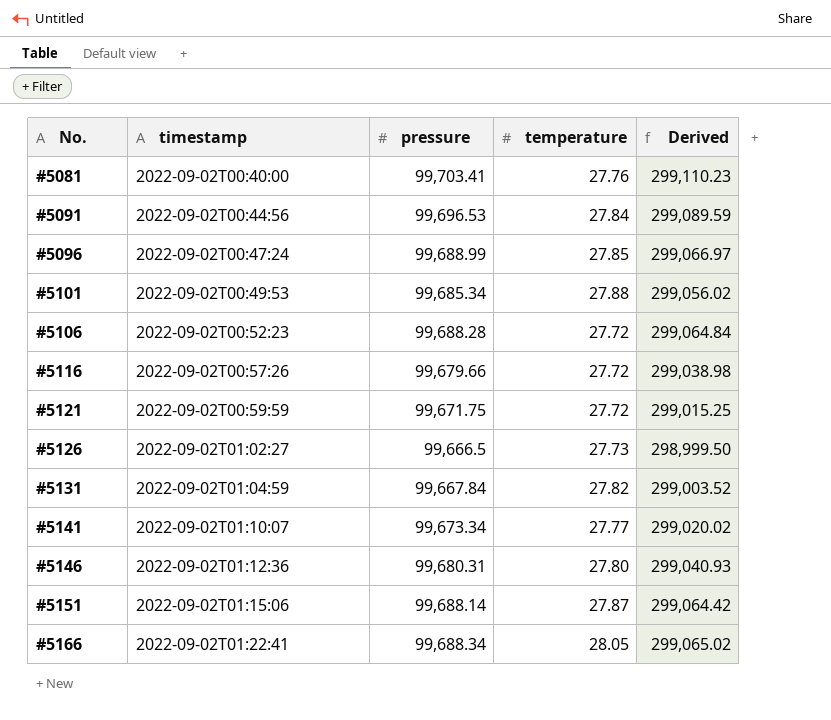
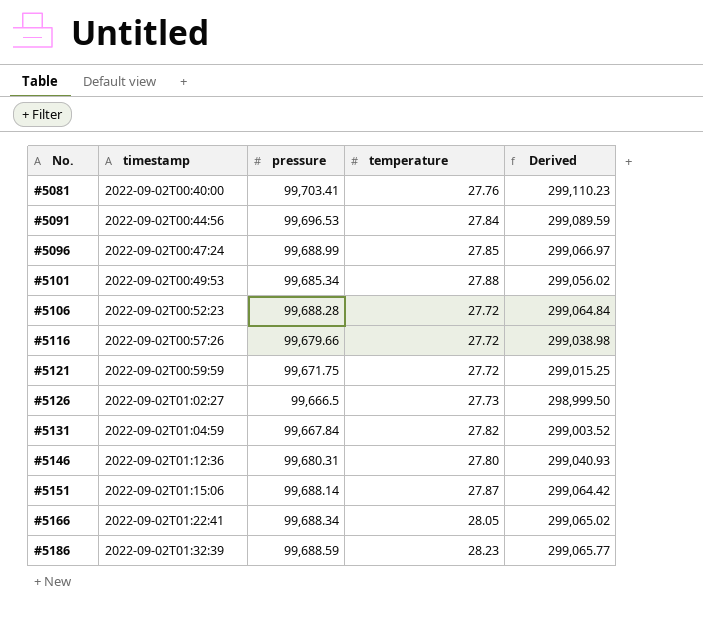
row #5141: 2022-09-02T01:10:07 | 99,673.34 | 27.77 | 299,020.02 -> none
row #5186: none -> 2022-09-02T01:32:39 | 99,688.59 | 28.23 | 299,065.77

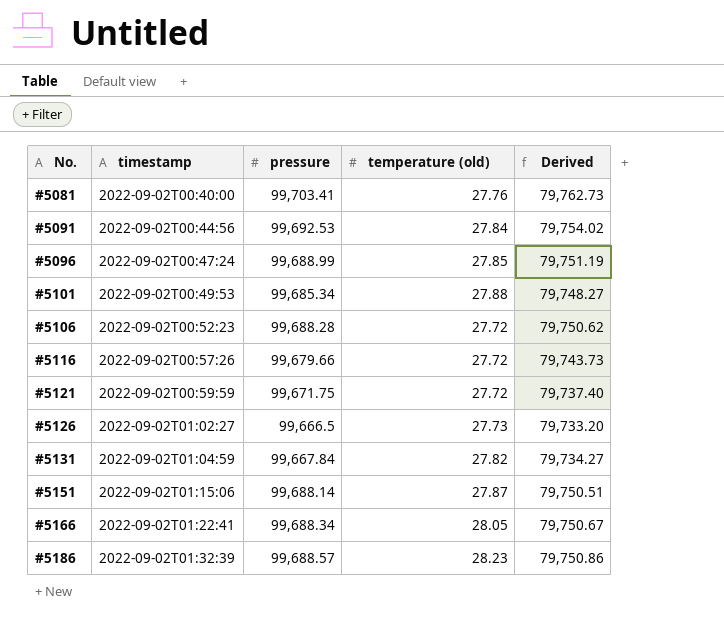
column name: temperature -> temperature (old)
column Derived | formula: [pressure] * 3 -> [pressure] * 0.8
row #5146: 2022-09-02T01:12:36 | 99,680.31 | 27.80 | 299,040.93 -> none
#5091 | pressure: 99,696.53 -> 99,692.53
#5186 | pressure: 99,688.59 -> 99,688.57

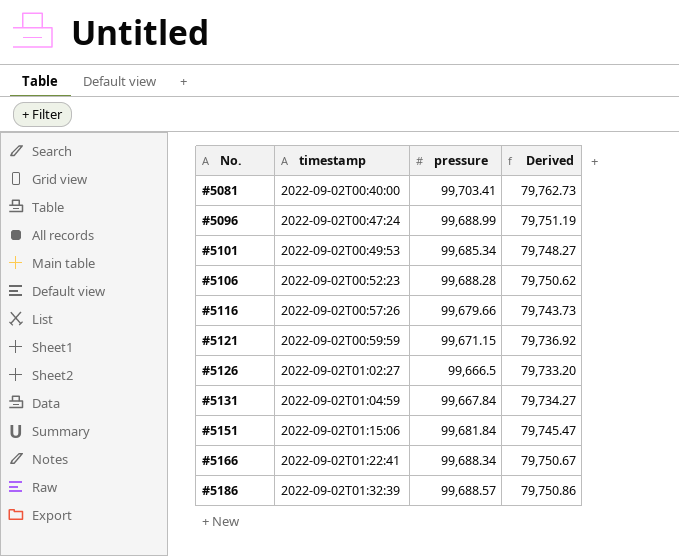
column temperature (old) | position: 4 -> none
row #5091: 2022-09-02T00:44:56 | 99,692.53 | 27.84 | 79,754.02 -> none
#5121 | pressure: 99,671.75 -> 99,671.15
#5121 | Derived: 79,737.40 -> 79,736.92
#5151 | pressure: 99,688.14 -> 99,681.84
#5151 | Derived: 79,750.51 -> 79,745.47

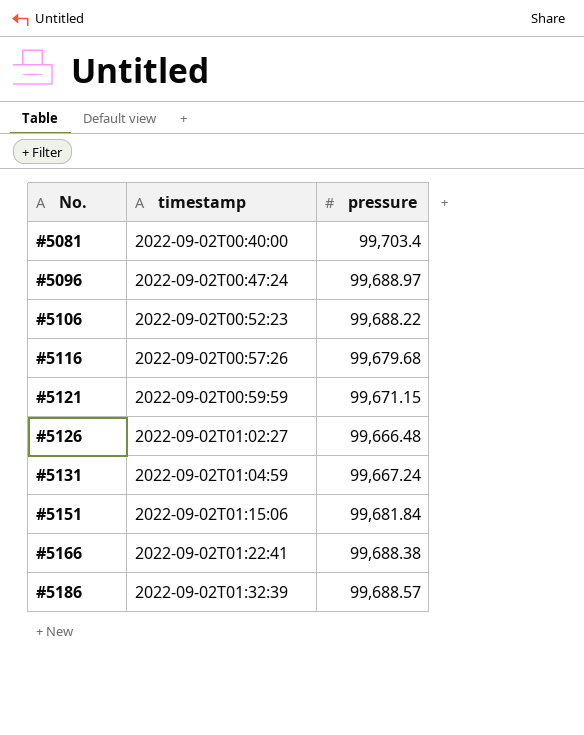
column Derived | formula: [pressure] * 0.8 -> none
row #5101: 2022-09-02T00:49:53 | 99,685.34 | 79,748.27 -> none
#5081 | pressure: 99,703.41 -> 99,703.4
#5096 | pressure: 99,688.99 -> 99,688.97
#5106 | pressure: 99,688.28 -> 99,688.22
#5116 | pressure: 99,679.66 -> 99,679.68
#5126 | pressure: 99,666.5 -> 99,666.48
#5131 | pressure: 99,667.84 -> 99,667.24
#5166 | pressure: 99,688.34 -> 99,688.38

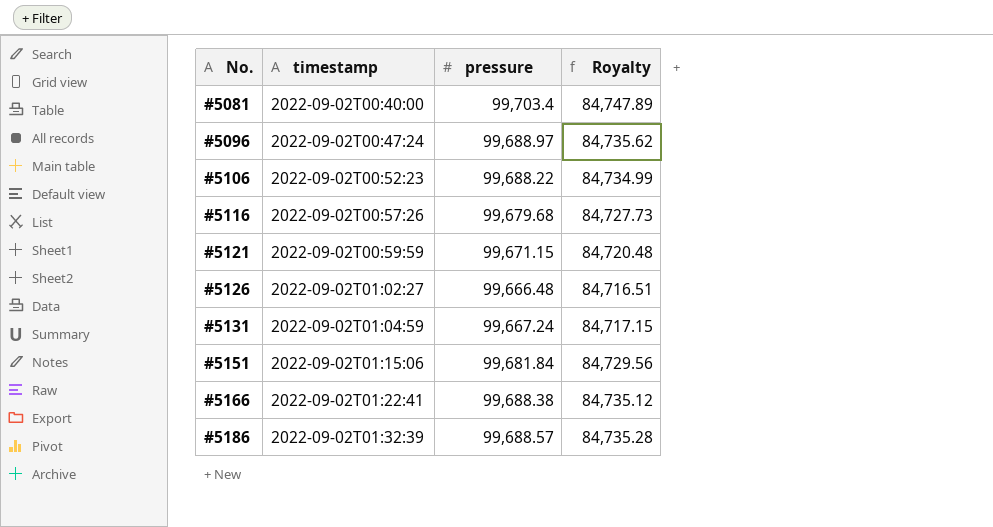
column Royalty | formula: none -> [pressure] * 0.85

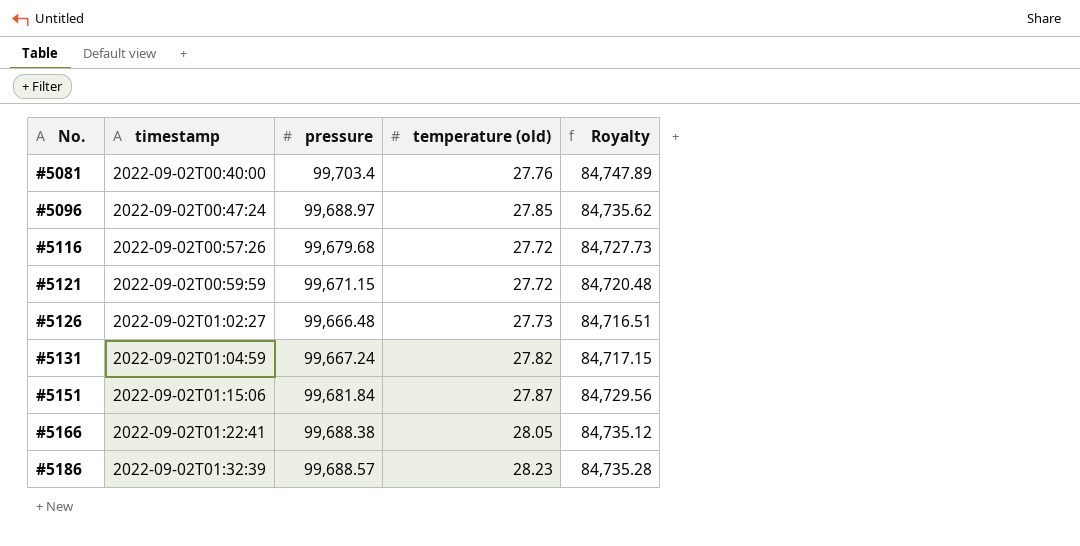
column temperature (old) | position: none -> 4
row #5106: 2022-09-02T00:52:23 | 99,688.22 | 84,734.99 -> none

